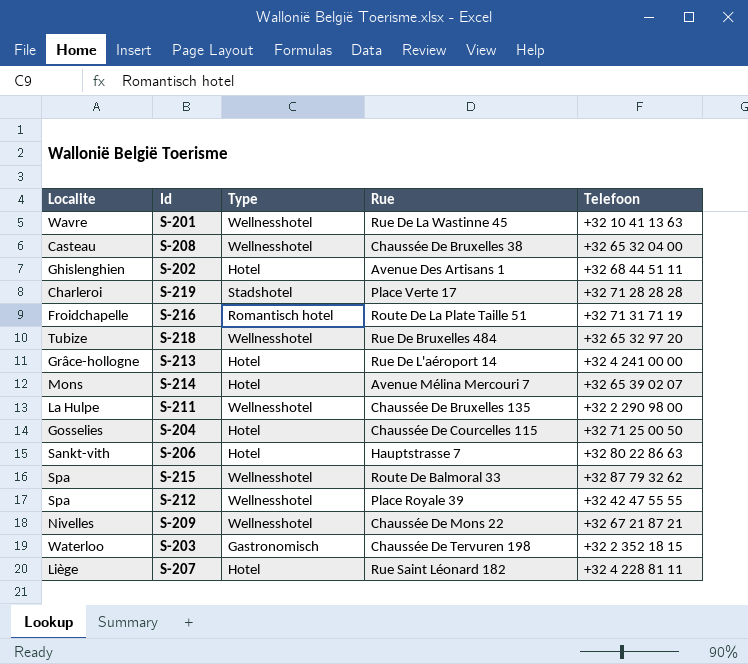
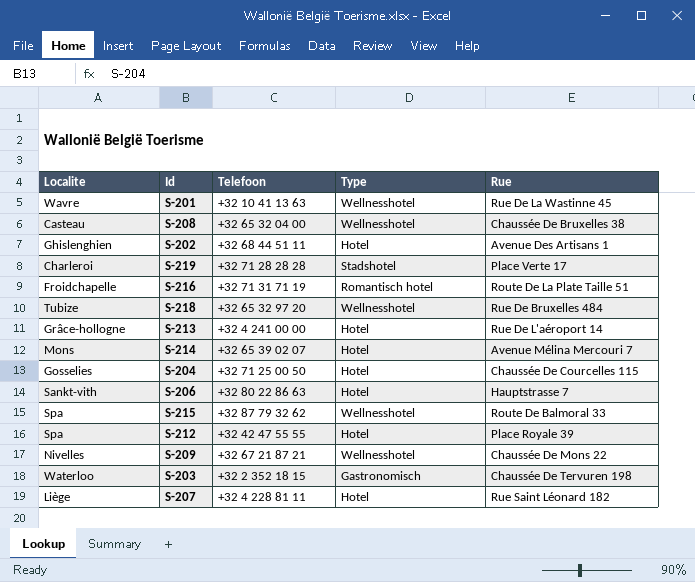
column Telefoon | position: 5 -> 3
row S-211: La Hulpe | Wellnesshotel | Chaussée De Bruxelles 135 | +32 2 290 98 00 -> none
S-212 | Type: Wellnesshotel -> Hotel

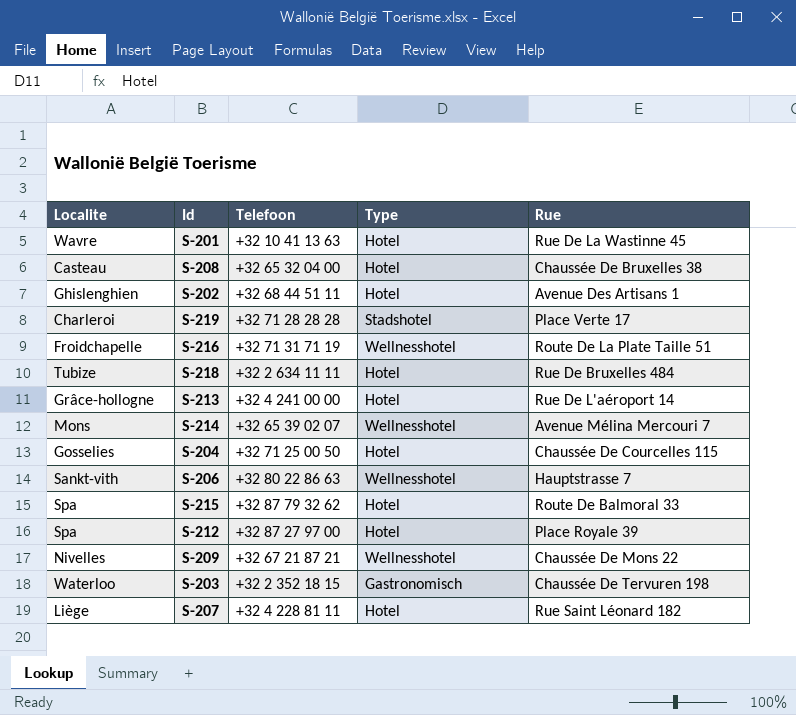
S-201 | Type: Wellnesshotel -> Hotel
S-208 | Type: Wellnesshotel -> Hotel
S-216 | Type: Romantisch hotel -> Wellnesshotel
S-218 | Telefoon: +32 65 32 97 20 -> +32 2 634 11 11
S-218 | Type: Wellnesshotel -> Hotel
S-214 | Type: Hotel -> Wellnesshotel
S-206 | Type: Hotel -> Wellnesshotel
S-215 | Type: Wellnesshotel -> Hotel
S-212 | Telefoon: +32 42 47 55 55 -> +32 87 27 97 00

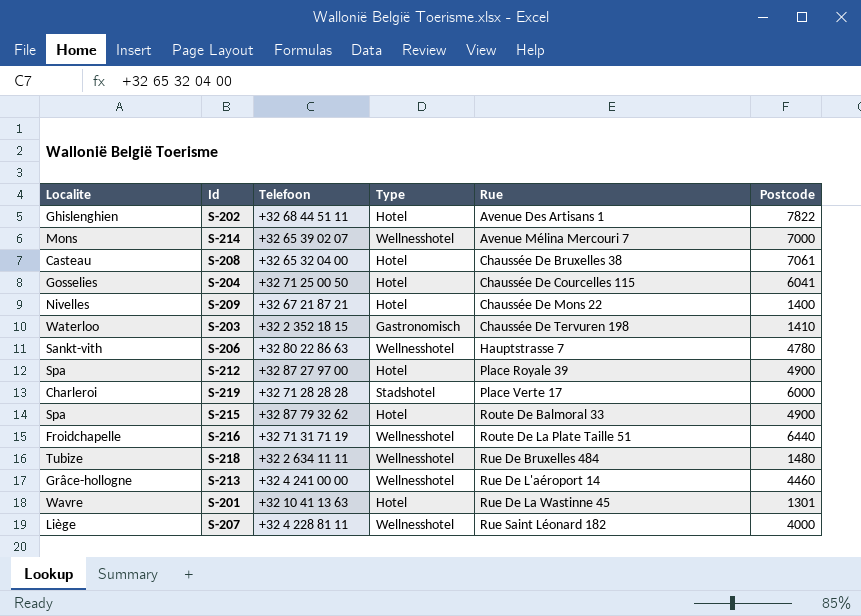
row order: none -> Rue ascending
column Postcode | position: none -> 6
S-209 | Type: Wellnesshotel -> Hotel
S-218 | Type: Hotel -> Wellnesshotel
S-213 | Type: Hotel -> Wellnesshotel
S-207 | Type: Hotel -> Wellnesshotel

